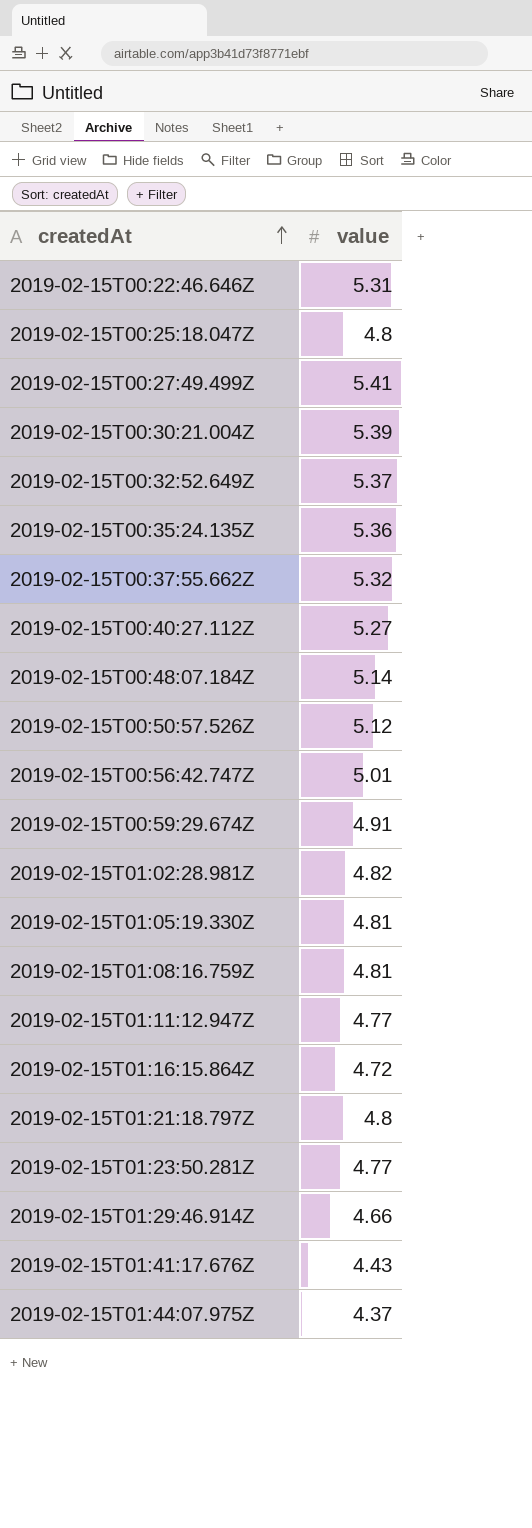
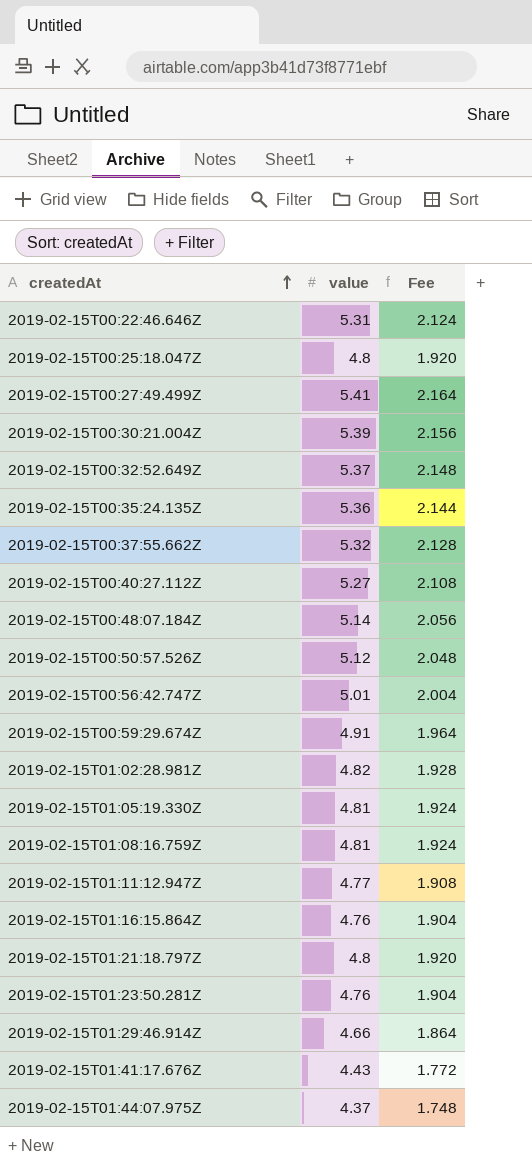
column Fee | formula: none -> [value] * 0.4
2019-02-15T01:16:15.864Z | value: 4.72 -> 4.76
2019-02-15T01:23:50.281Z | value: 4.77 -> 4.76

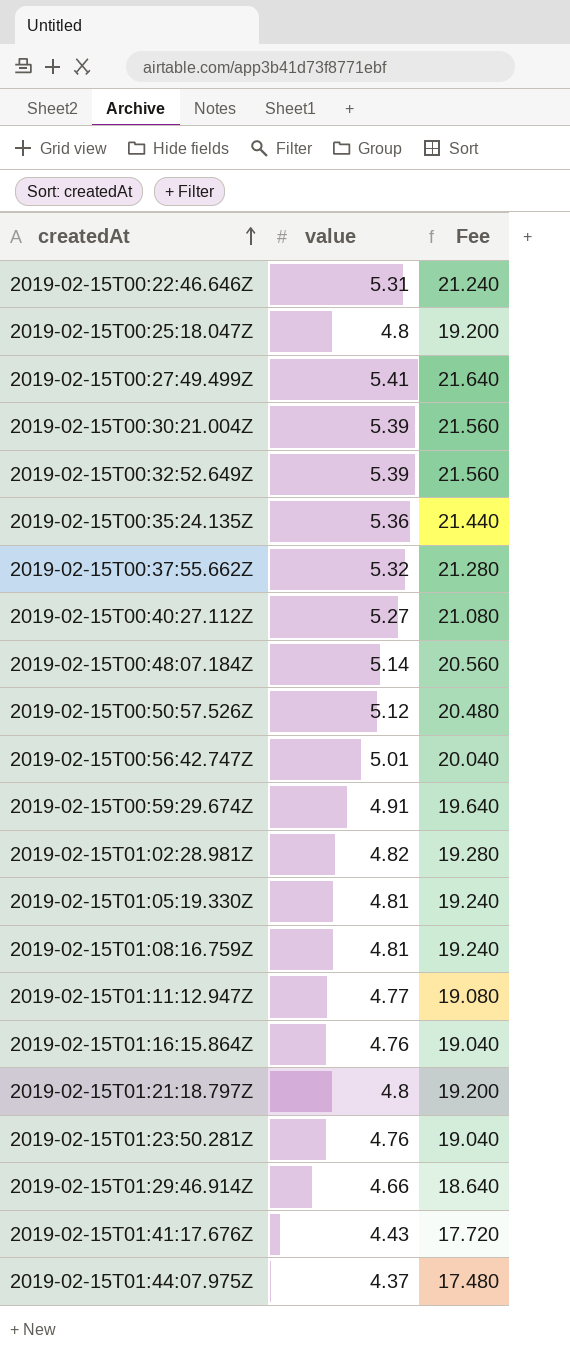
column Fee | formula: [value] * 0.4 -> [value] * 4
2019-02-15T00:32:52.649Z | value: 5.37 -> 5.39

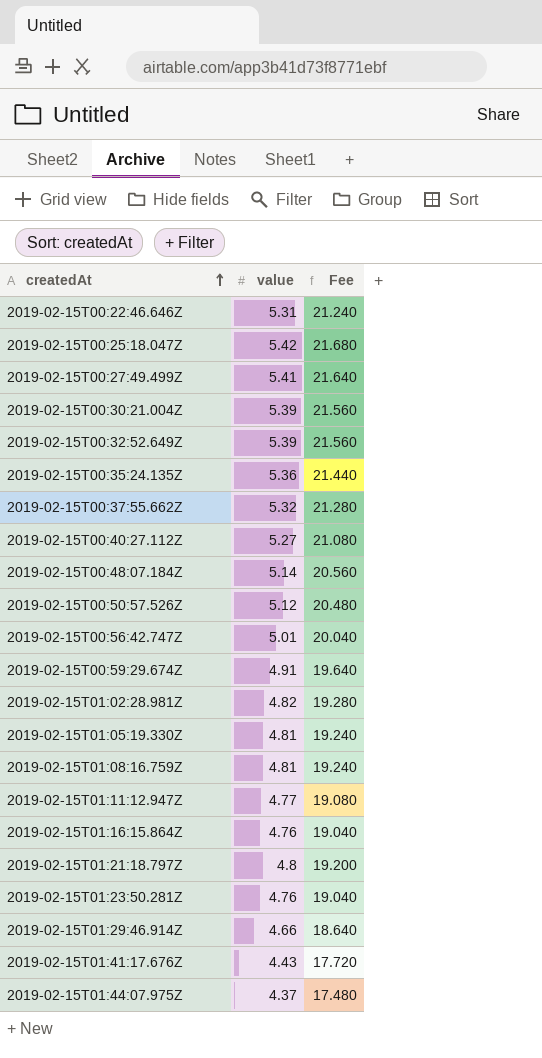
2019-02-15T00:25:18.047Z | value: 4.8 -> 5.42
2019-02-15T00:25:18.047Z | Fee: 19.200 -> 21.680

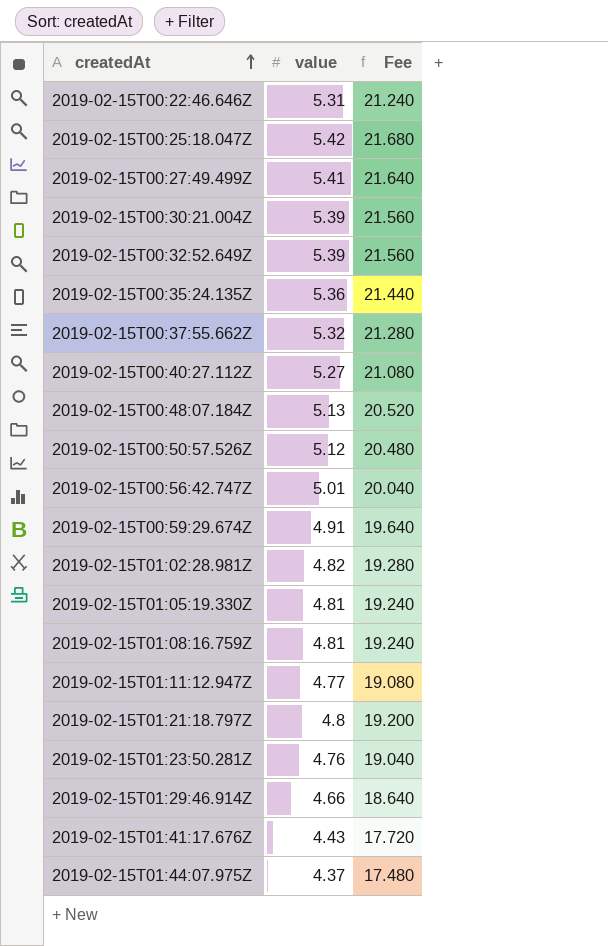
row 2019-02-15T01:16:15.864Z: 4.76 | 19.040 -> none
2019-02-15T00:48:07.184Z | value: 5.14 -> 5.13
2019-02-15T00:48:07.184Z | Fee: 20.560 -> 20.520

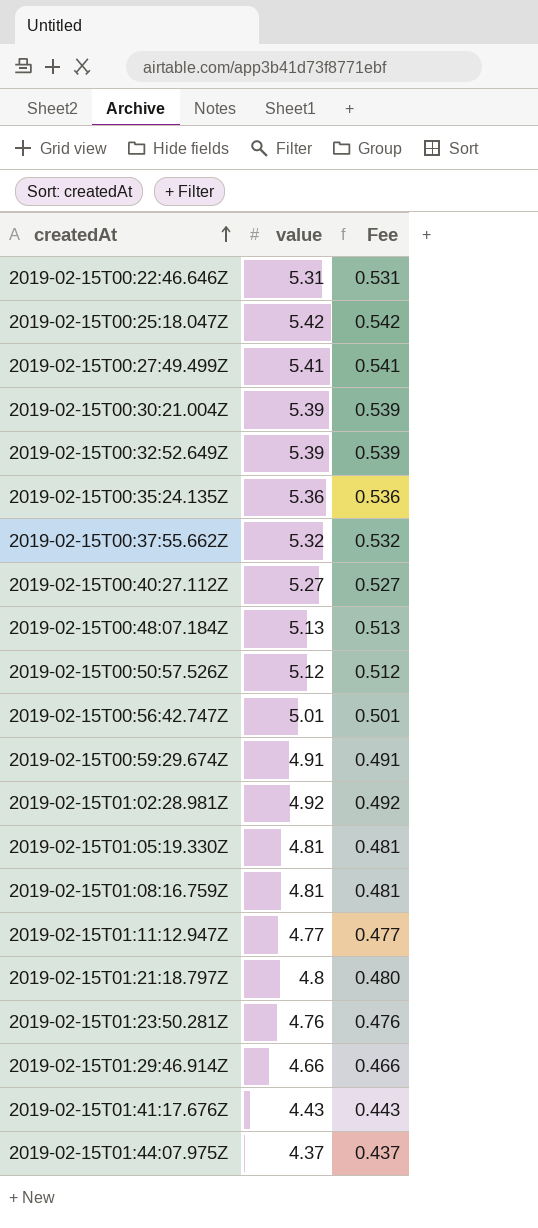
column Fee | formula: [value] * 4 -> [value] * 0.1
2019-02-15T01:02:28.981Z | value: 4.82 -> 4.92

